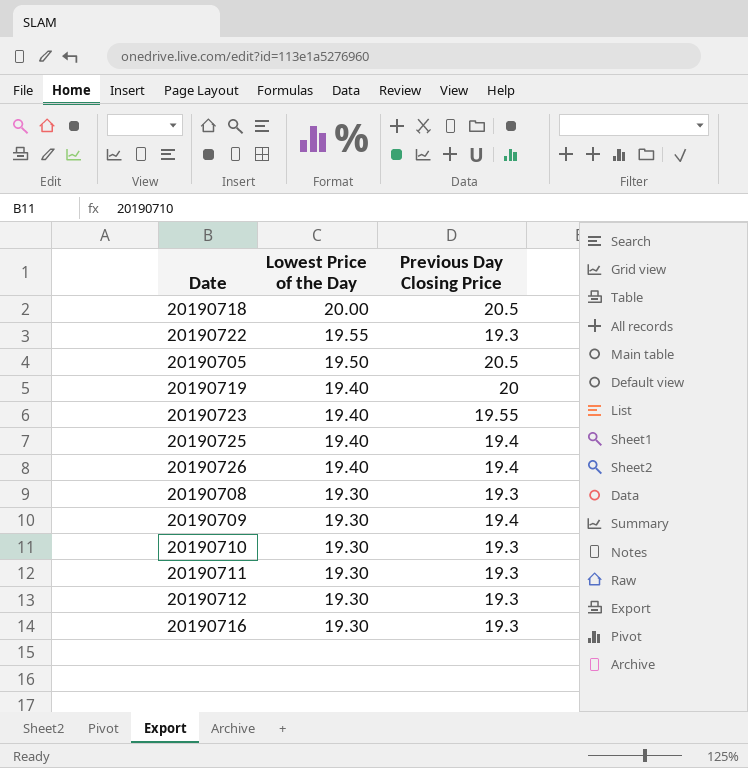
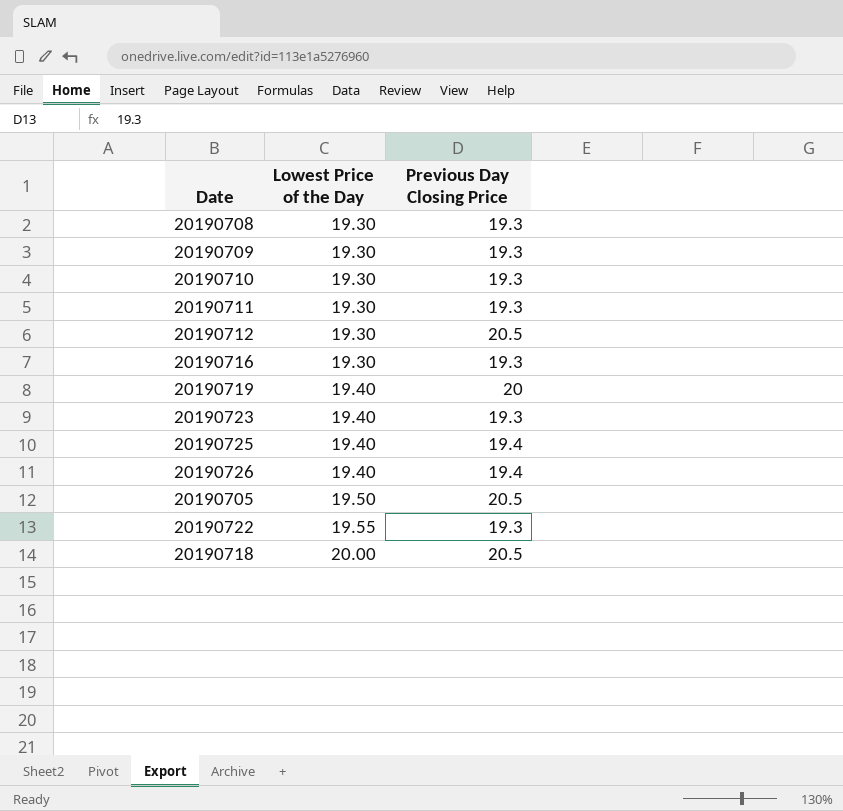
row order: Lowest Price of the Day descending -> Lowest Price of the Day ascending
20190709 | Previous Day Closing Price: 19.4 -> 19.3
20190712 | Previous Day Closing Price: 19.3 -> 20.5
20190723 | Previous Day Closing Price: 19.55 -> 19.3

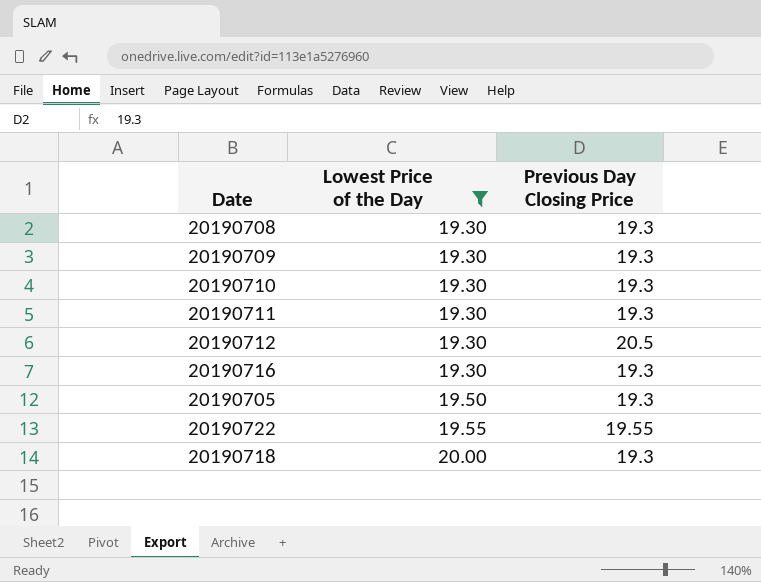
filter: none -> Lowest Price of the Day != 19.40
20190705 | Previous Day Closing Price: 20.5 -> 19.3
20190722 | Previous Day Closing Price: 19.3 -> 19.55
20190718 | Previous Day Closing Price: 20.5 -> 19.3

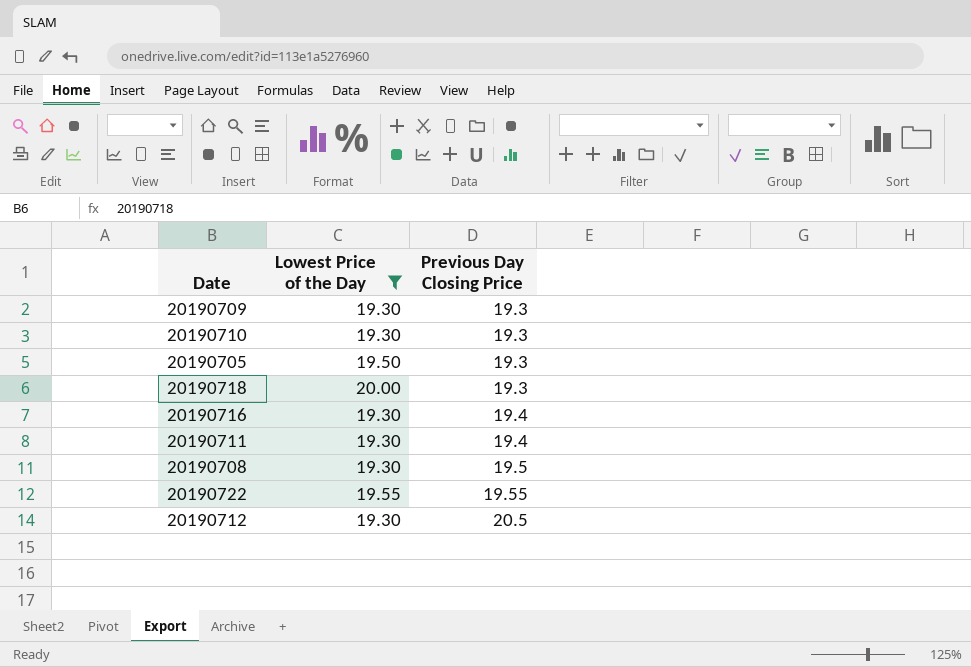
row order: Lowest Price of the Day ascending -> Previous Day Closing Price ascending
20190716 | Previous Day Closing Price: 19.3 -> 19.4
20190711 | Previous Day Closing Price: 19.3 -> 19.4
20190708 | Previous Day Closing Price: 19.3 -> 19.5

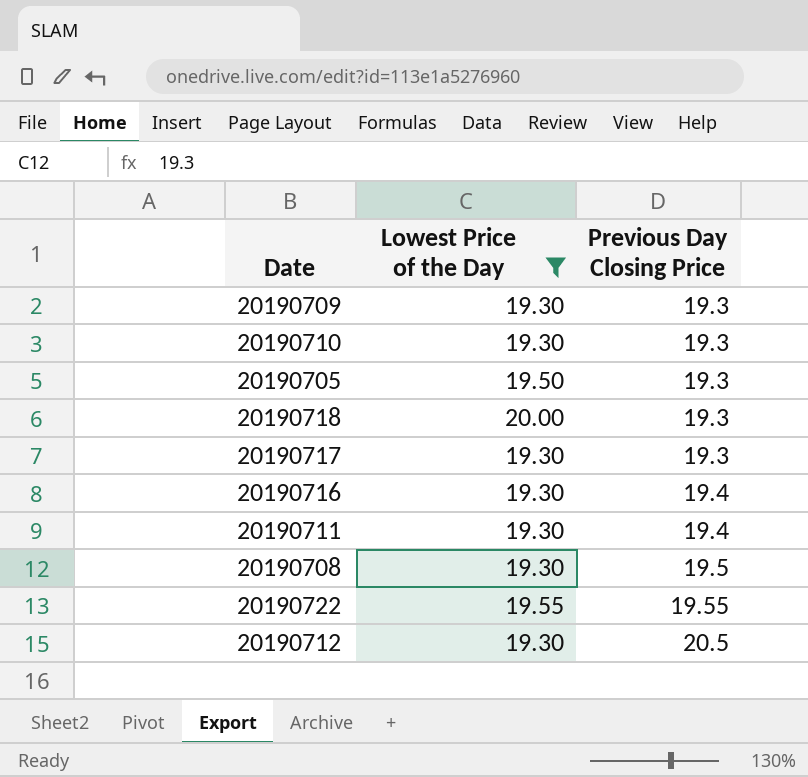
row 20190717: none -> 19.30 | 19.3

